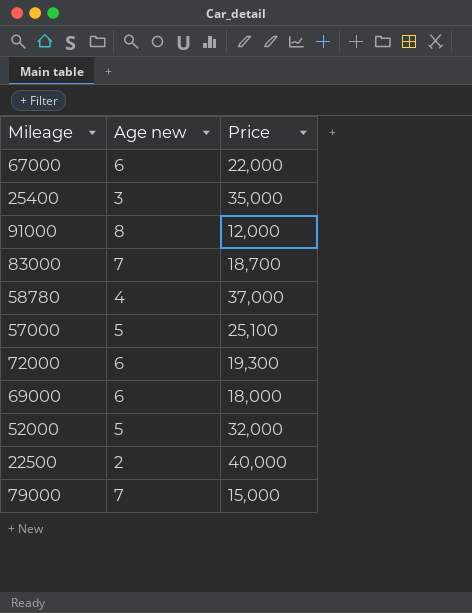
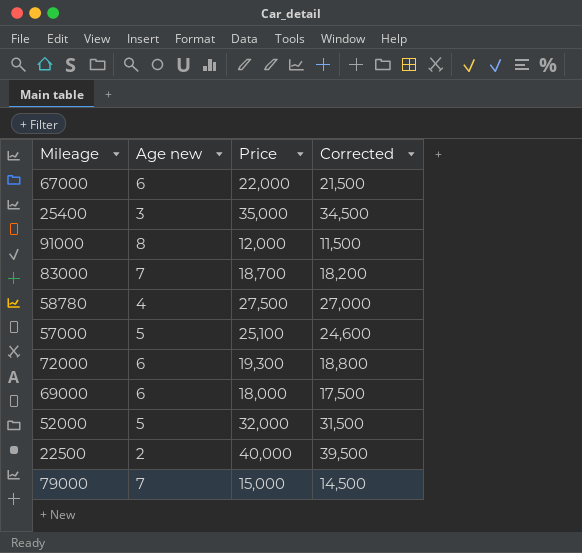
column Corrected | formula: none -> [Price] - 500
58780 | Price: 37,000 -> 27,500

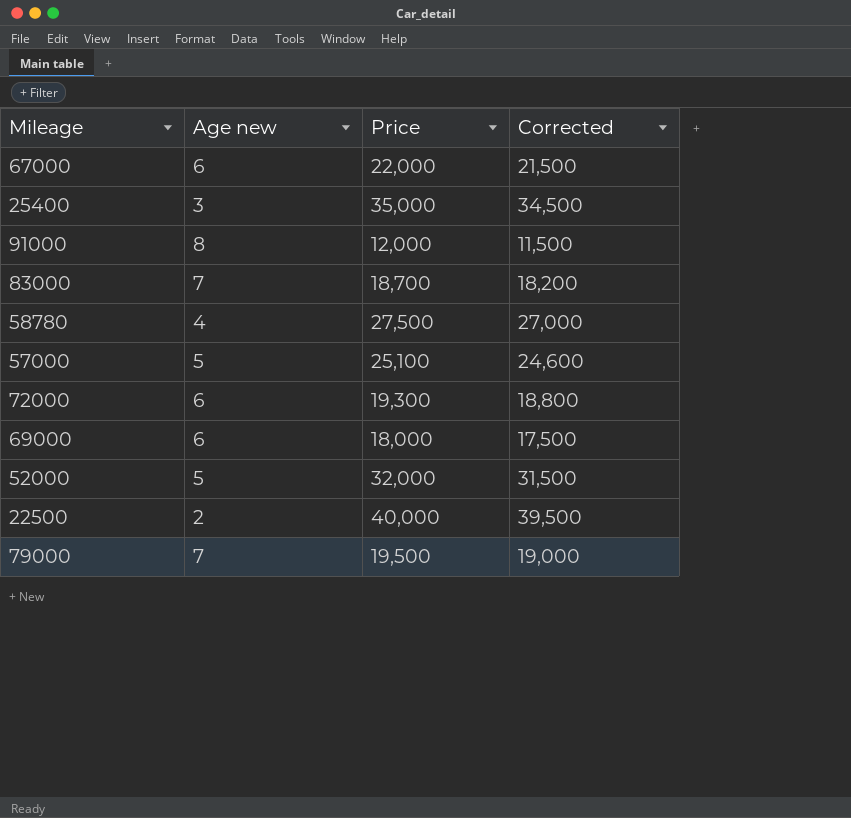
79000 | Price: 15,000 -> 19,500
79000 | Corrected: 14,500 -> 19,000

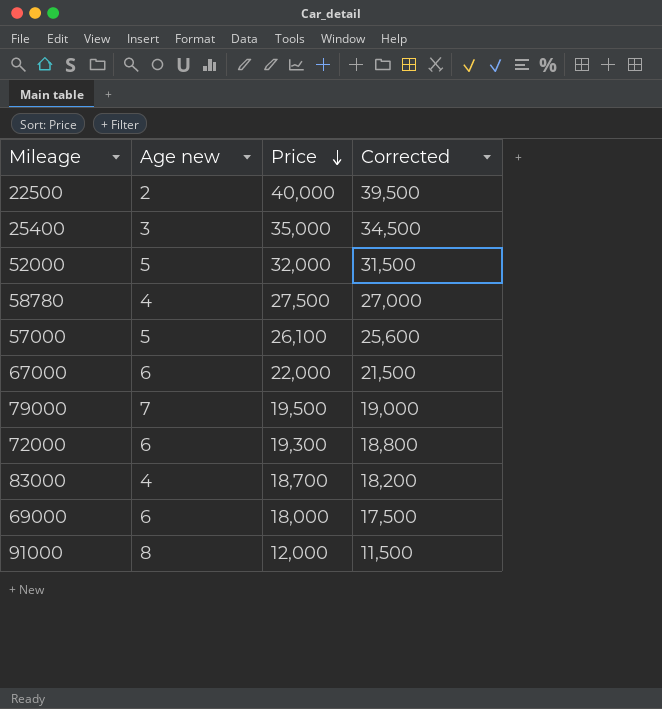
row order: none -> Price descending
57000 | Price: 25,100 -> 26,100
57000 | Corrected: 24,600 -> 25,600
83000 | Age new: 7 -> 4

